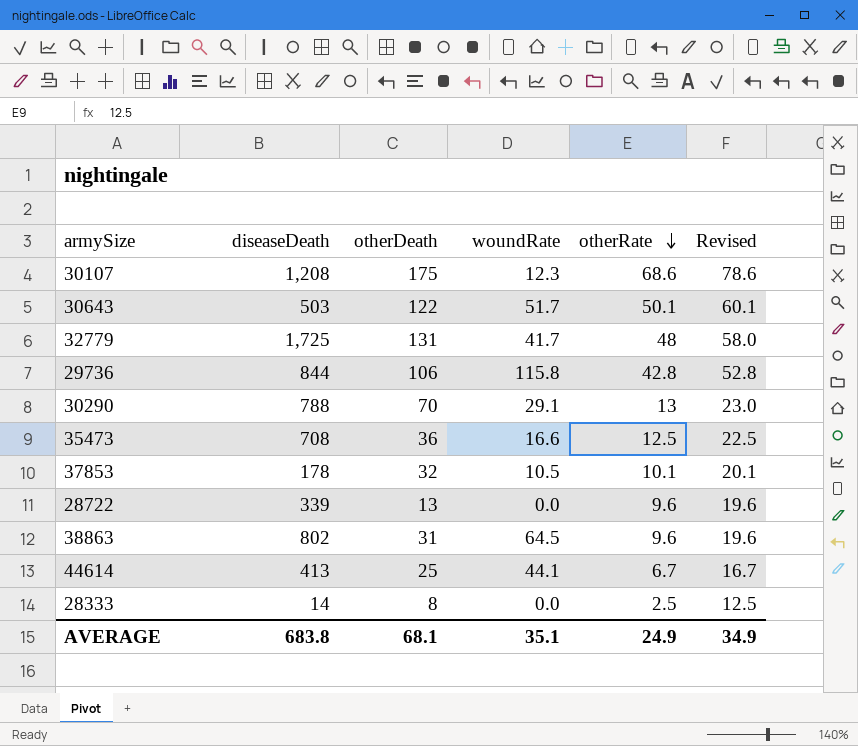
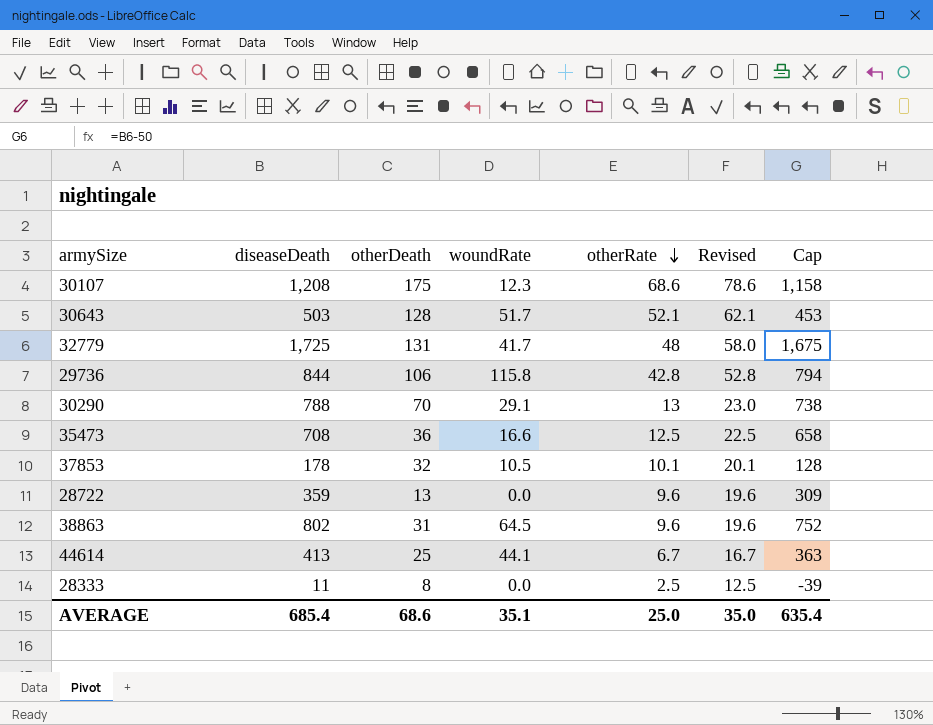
column Cap | formula: none -> [diseaseDeath] - 50
30643 | otherDeath: 122 -> 128
30643 | otherRate: 50.1 -> 52.1
30643 | Revised: 60.1 -> 62.1
28722 | diseaseDeath: 339 -> 359
28333 | diseaseDeath: 14 -> 11
AVERAGE | diseaseDeath: 683.8 -> 685.4
AVERAGE | otherDeath: 68.1 -> 68.6
AVERAGE | otherRate: 24.9 -> 25.0
AVERAGE | Revised: 34.9 -> 35.0

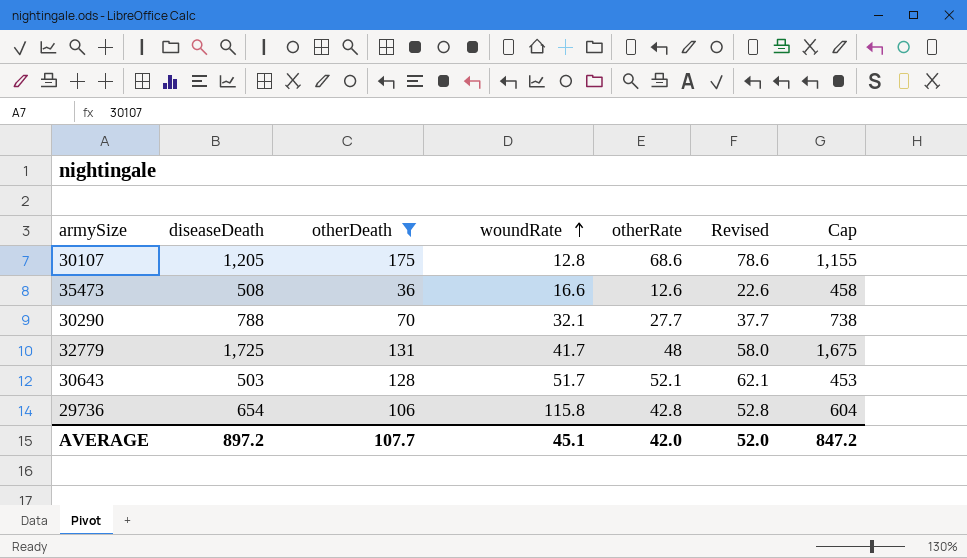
filter: none -> otherDeath >= 36
row order: otherRate descending -> woundRate ascending
30107 | diseaseDeath: 1,208 -> 1,205
30107 | woundRate: 12.3 -> 12.8
30107 | Cap: 1,158 -> 1,155
35473 | diseaseDeath: 708 -> 508
35473 | otherRate: 12.5 -> 12.6
35473 | Revised: 22.5 -> 22.6
35473 | Cap: 658 -> 458
30290 | woundRate: 29.1 -> 32.1
30290 | otherRate: 13 -> 27.7
30290 | Revised: 23.0 -> 37.7
29736 | diseaseDeath: 844 -> 654
29736 | Cap: 794 -> 604
AVERAGE | diseaseDeath: 685.4 -> 897.2
AVERAGE | otherDeath: 68.6 -> 107.7
AVERAGE | woundRate: 35.1 -> 45.1
AVERAGE | otherRate: 25.0 -> 42.0
AVERAGE | Revised: 35.0 -> 52.0
AVERAGE | Cap: 635.4 -> 847.2

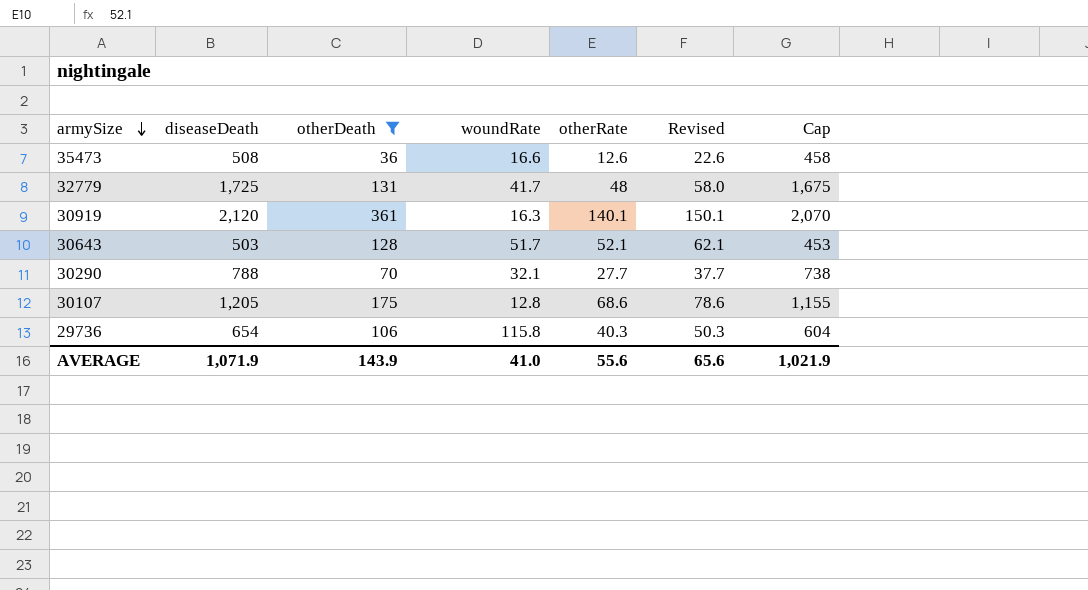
row order: woundRate ascending -> armySize descending
row 30919: none -> 2,120 | 361 | 16.3 | 140.1 | 150.1 | 2,070
29736 | otherRate: 42.8 -> 40.3
29736 | Revised: 52.8 -> 50.3
AVERAGE | diseaseDeath: 897.2 -> 1,071.9
AVERAGE | otherDeath: 107.7 -> 143.9
AVERAGE | woundRate: 45.1 -> 41.0
AVERAGE | otherRate: 42.0 -> 55.6
AVERAGE | Revised: 52.0 -> 65.6
AVERAGE | Cap: 847.2 -> 1,021.9

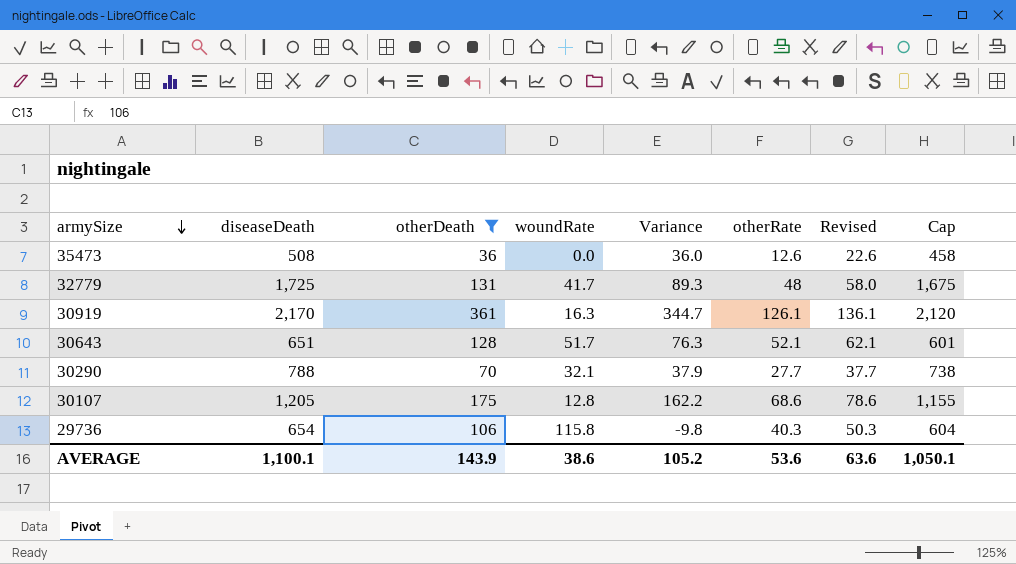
column Variance | formula: none -> [otherDeath] - [woundRate]
35473 | woundRate: 16.6 -> 0.0
30919 | diseaseDeath: 2,120 -> 2,170
30919 | otherRate: 140.1 -> 126.1
30919 | Revised: 150.1 -> 136.1
30919 | Cap: 2,070 -> 2,120
30643 | diseaseDeath: 503 -> 651
30643 | Cap: 453 -> 601
AVERAGE | diseaseDeath: 1,071.9 -> 1,100.1
AVERAGE | woundRate: 41.0 -> 38.6
AVERAGE | otherRate: 55.6 -> 53.6
AVERAGE | Revised: 65.6 -> 63.6
AVERAGE | Cap: 1,021.9 -> 1,050.1

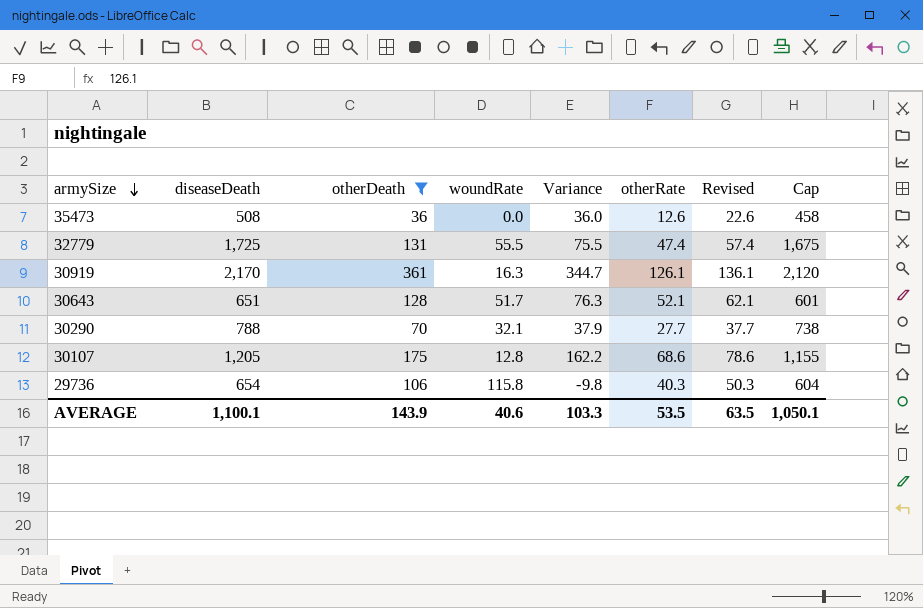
32779 | woundRate: 41.7 -> 55.5
32779 | Variance: 89.3 -> 75.5
32779 | otherRate: 48 -> 47.4
32779 | Revised: 58.0 -> 57.4
AVERAGE | woundRate: 38.6 -> 40.6
AVERAGE | Variance: 105.2 -> 103.3
AVERAGE | otherRate: 53.6 -> 53.5
AVERAGE | Revised: 63.6 -> 63.5

